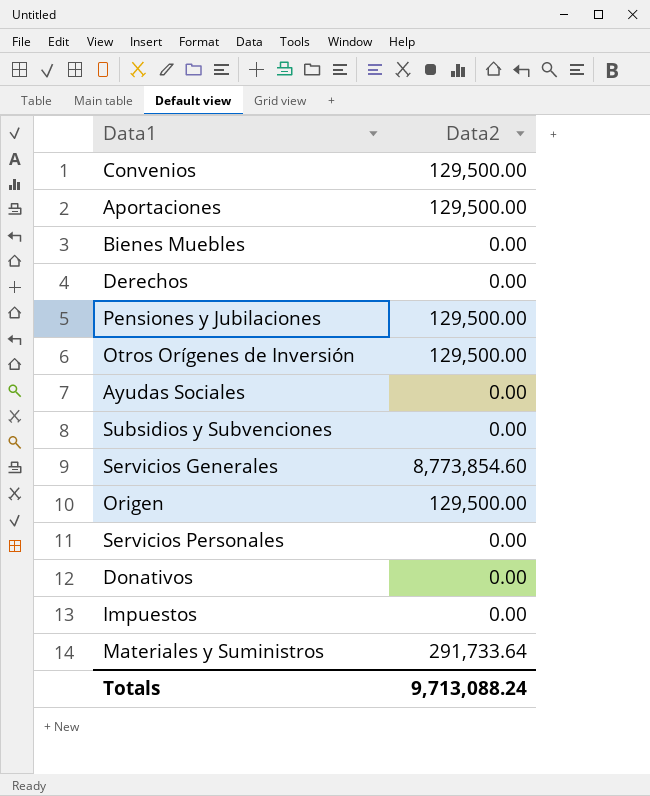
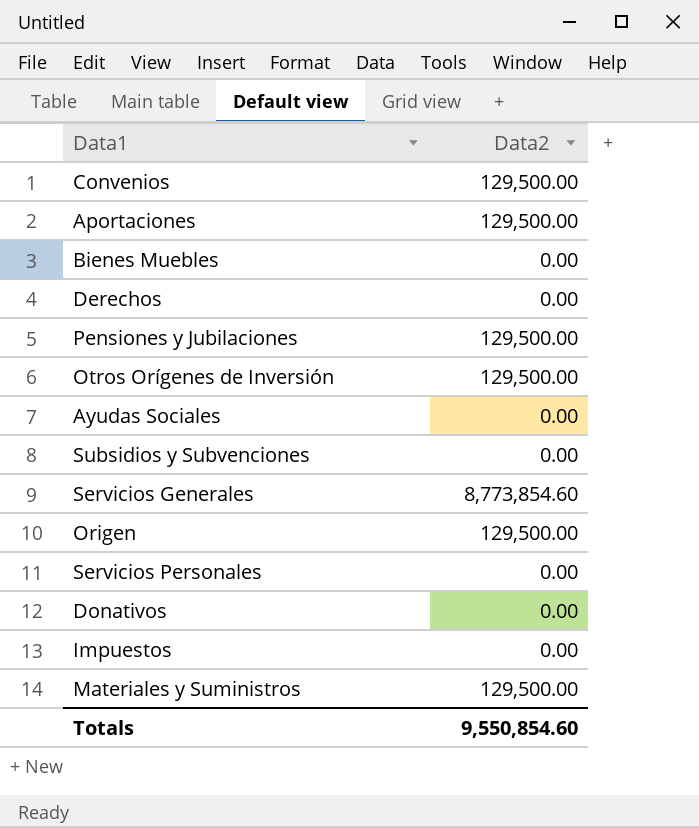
Materiales y Suministros | Data2: 291,733.64 -> 129,500.00
Totals | Data2: 9,713,088.24 -> 9,550,854.60

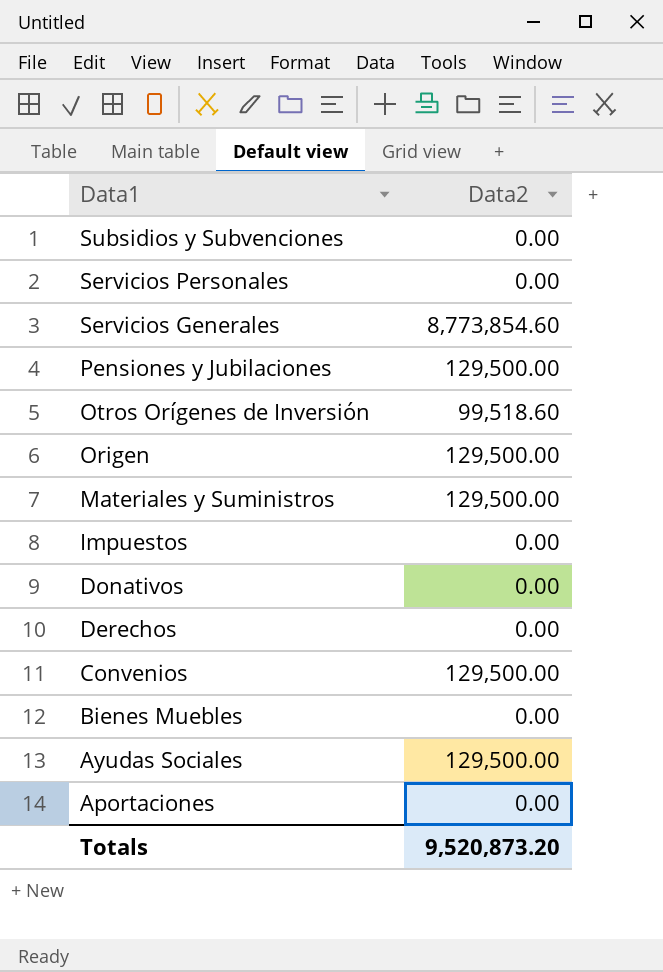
row order: none -> Data1 descending
Otros Orígenes de Inversión | Data2: 129,500.00 -> 99,518.60
Ayudas Sociales | Data2: 0.00 -> 129,500.00
Aportaciones | Data2: 129,500.00 -> 0.00
Totals | Data2: 9,550,854.60 -> 9,520,873.20

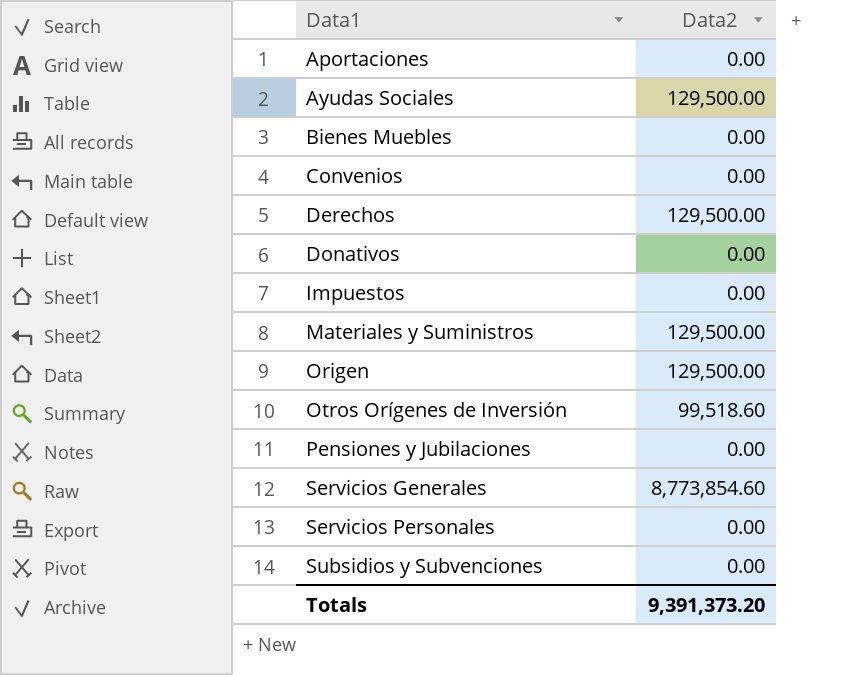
row order: Data1 descending -> Data1 ascending
Convenios | Data2: 129,500.00 -> 0.00
Derechos | Data2: 0.00 -> 129,500.00
Pensiones y Jubilaciones | Data2: 129,500.00 -> 0.00
Totals | Data2: 9,520,873.20 -> 9,391,373.20

